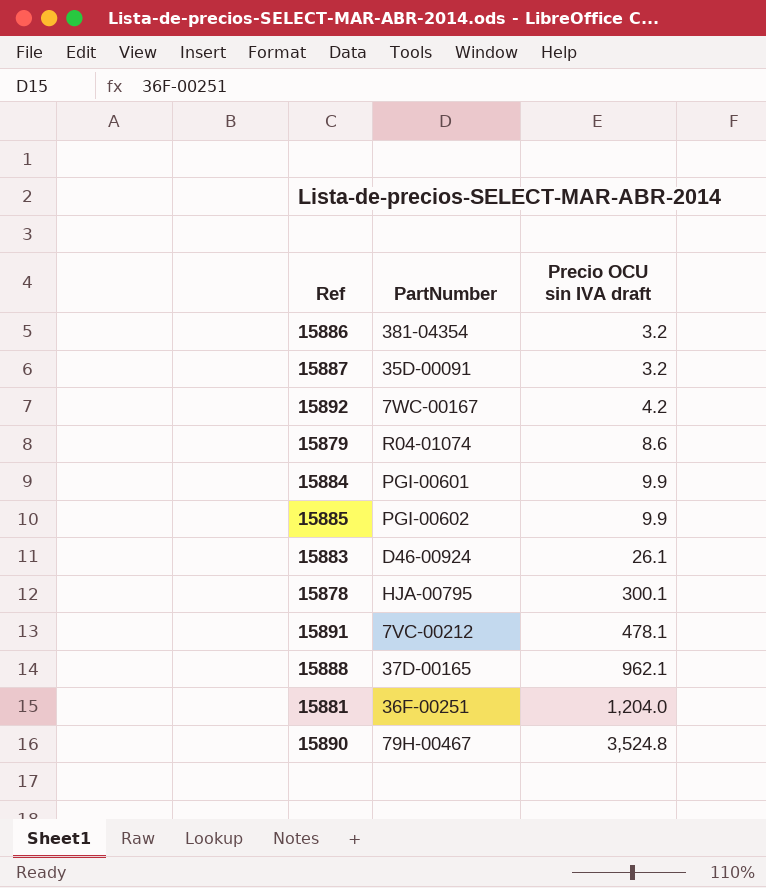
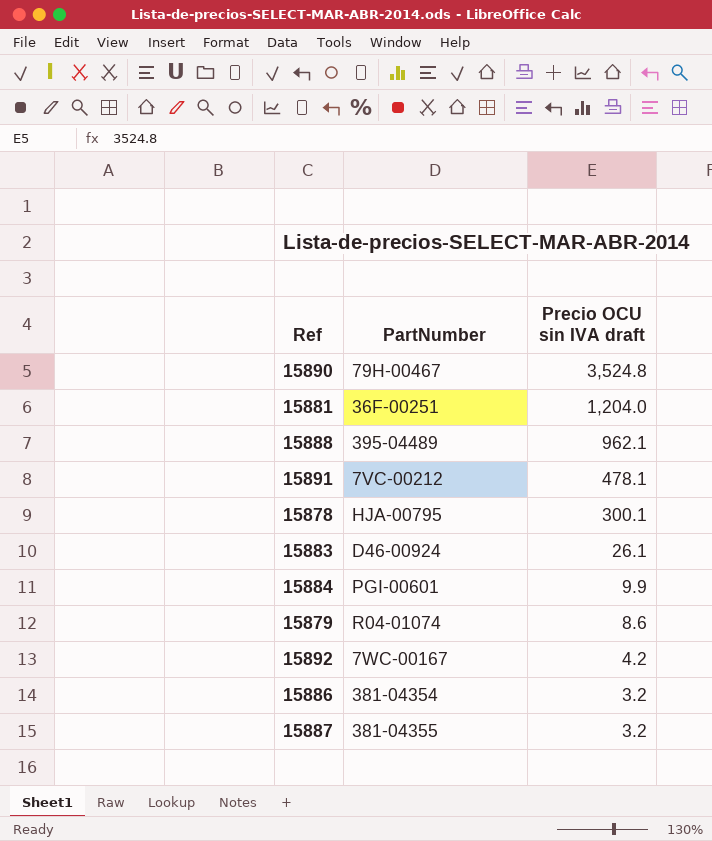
row order: Precio OCU sin IVA draft ascending -> Precio OCU sin IVA draft descending
row 15885: PGI-00602 | 9.9 -> none
15888 | PartNumber: 37D-00165 -> 395-04489
15887 | PartNumber: 35D-00091 -> 381-04355

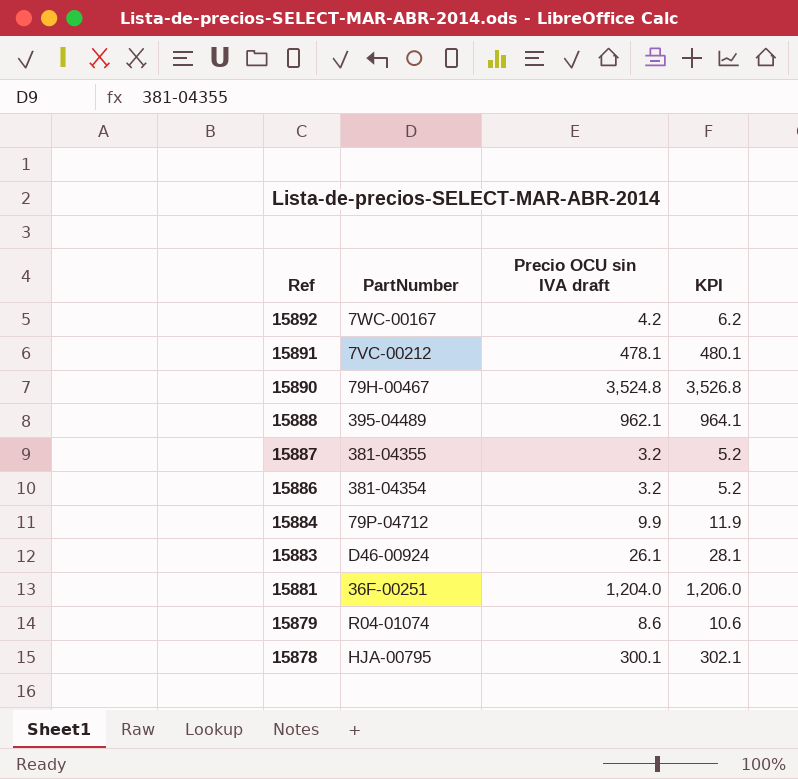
row order: Precio OCU sin IVA draft descending -> Ref descending
column KPI | formula: none -> [Precio OCU sin IVA draft] + 2
15884 | PartNumber: PGI-00601 -> 79P-04712

